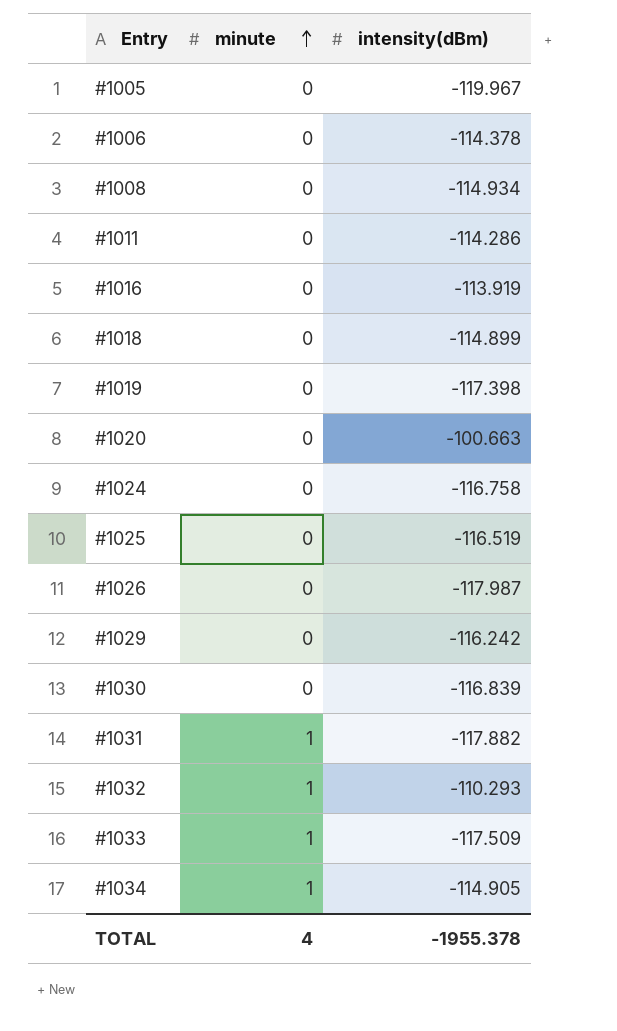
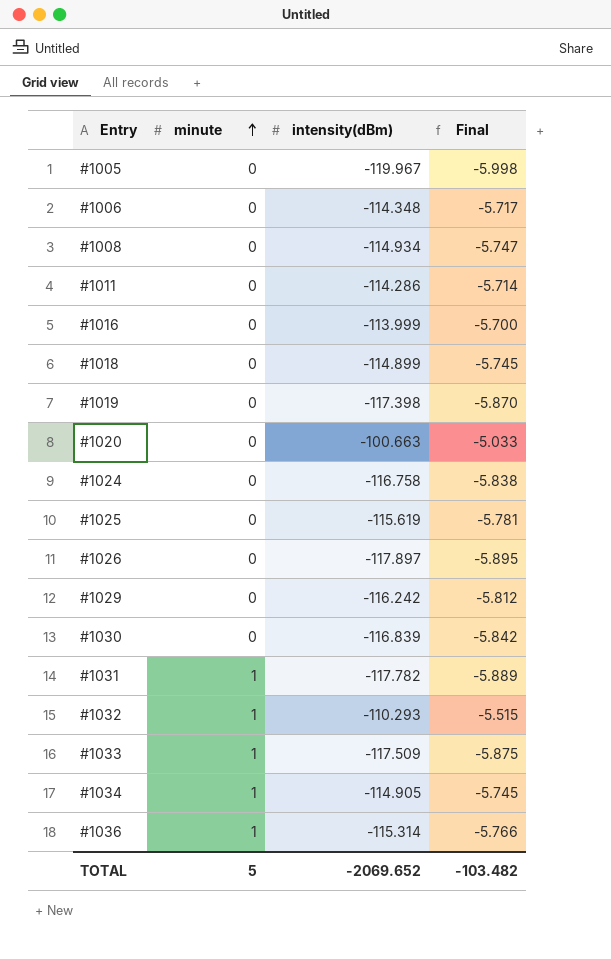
column Final | formula: none -> [intensity(dBm)] * 0.05
#1006 | intensity(dBm): -114.378 -> -114.348
#1016 | intensity(dBm): -113.919 -> -113.999
#1025 | intensity(dBm): -116.519 -> -115.619
#1026 | intensity(dBm): -117.987 -> -117.897
#1031 | intensity(dBm): -117.882 -> -117.782
row #1036: none -> 1 | -115.314 | -5.766
TOTAL | minute: 4 -> 5
TOTAL | intensity(dBm): -1955.378 -> -2069.652

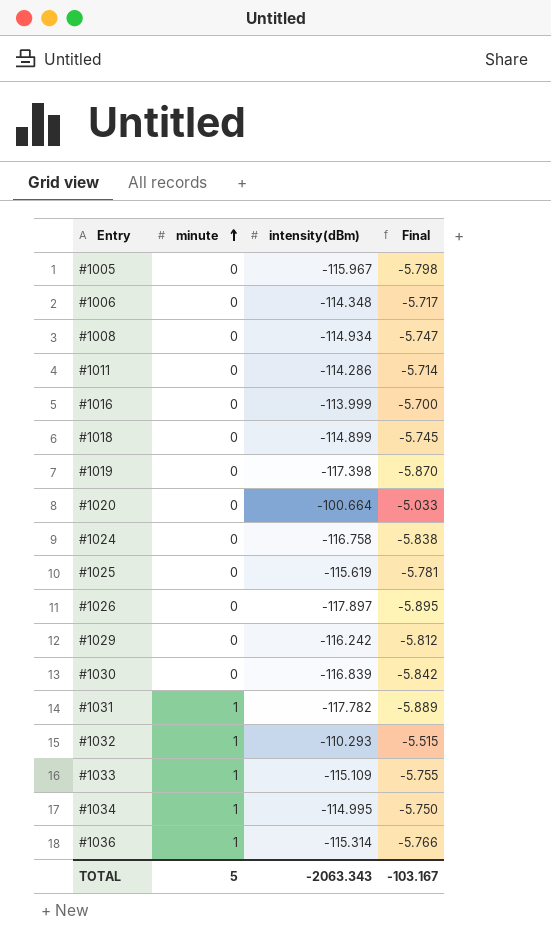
#1005 | intensity(dBm): -119.967 -> -115.967
#1005 | Final: -5.998 -> -5.798
#1020 | intensity(dBm): -100.663 -> -100.664
#1033 | intensity(dBm): -117.509 -> -115.109
#1033 | Final: -5.875 -> -5.755
#1034 | intensity(dBm): -114.905 -> -114.995
#1034 | Final: -5.745 -> -5.750
TOTAL | intensity(dBm): -2069.652 -> -2063.343
TOTAL | Final: -103.482 -> -103.167

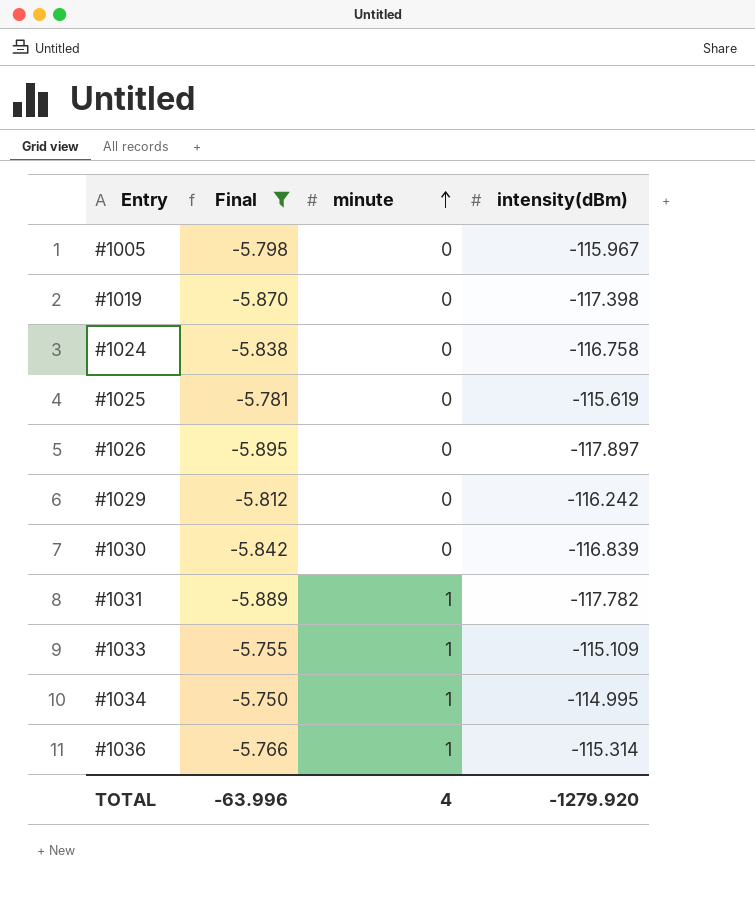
filter: none -> Final <= -5.750
column Final | position: 4 -> 2
TOTAL | Final: -103.167 -> -63.996
TOTAL | minute: 5 -> 4
TOTAL | intensity(dBm): -2063.343 -> -1279.920

